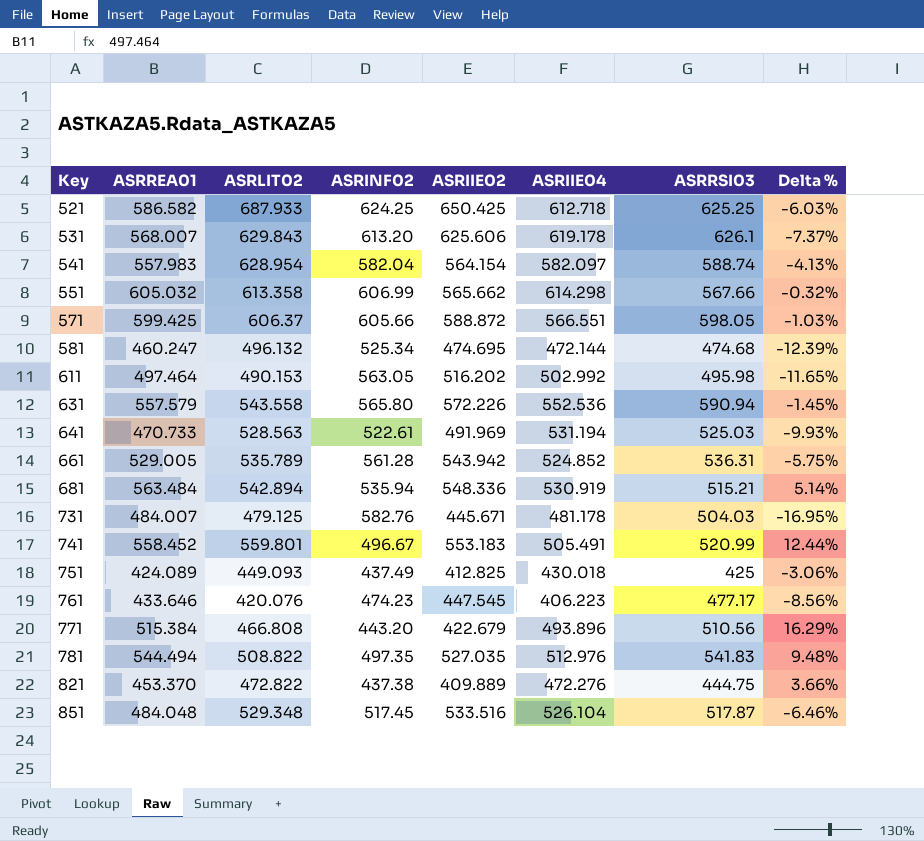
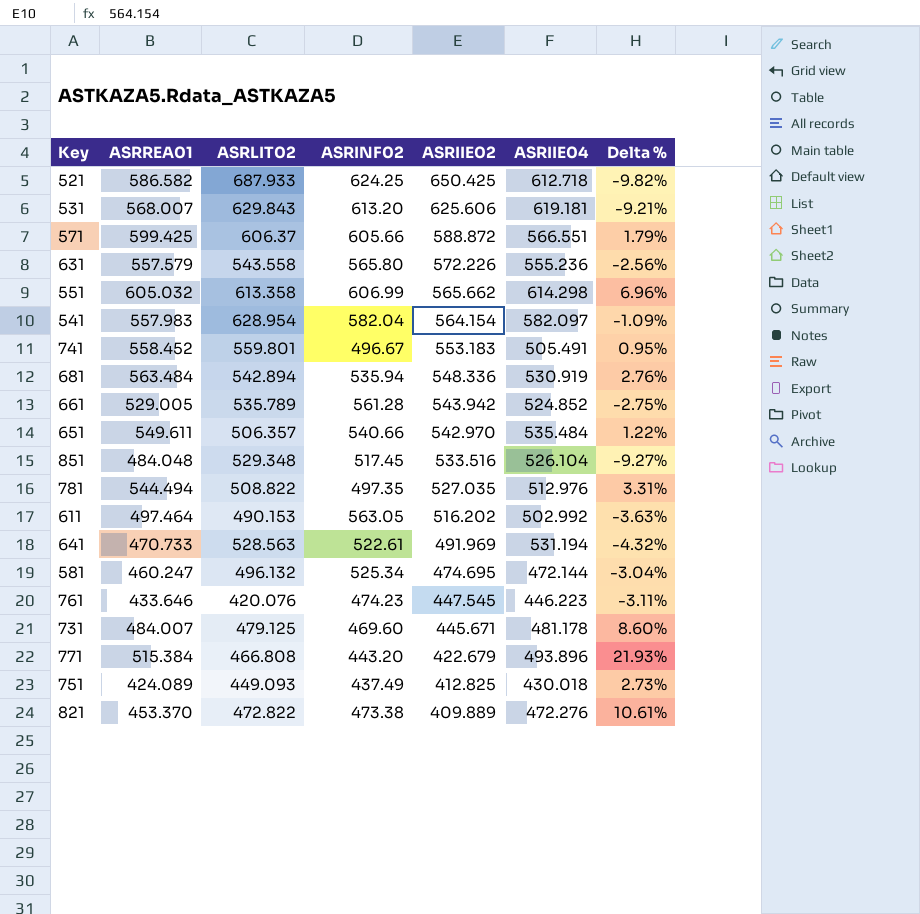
row order: Key ascending -> ASRIIE02 descending
column ASRRSI03 | position: 7 -> none
column Delta % | formula: ([ASRREA01] - [ASRINF02]) / [ASRINF02] -> ([ASRREA01] - [ASRIIE02]) / [ASRIIE02]
531 | ASRIIE04: 619.178 -> 619.181
631 | ASRIIE04: 552.536 -> 555.236
row 651: none -> 549.611 | 506.357 | 540.66 | 542.970 | 535.484 | 1.22%
761 | ASRIIE04: 406.223 -> 446.223
731 | ASRINF02: 582.76 -> 469.60
821 | ASRINF02: 437.38 -> 473.38

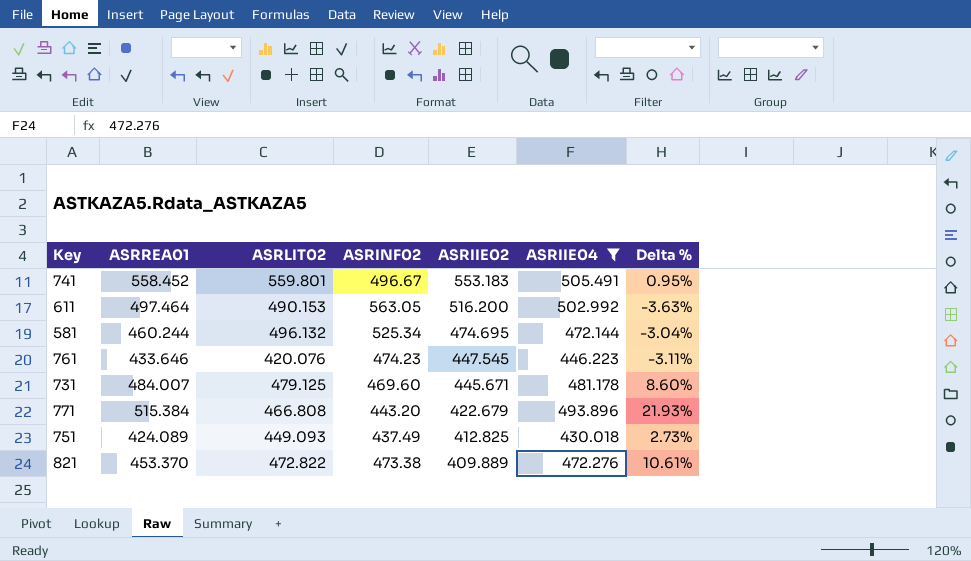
filter: none -> ASRIIE04 <= 505.491
611 | ASRIIE02: 516.202 -> 516.200
581 | ASRREA01: 460.247 -> 460.244

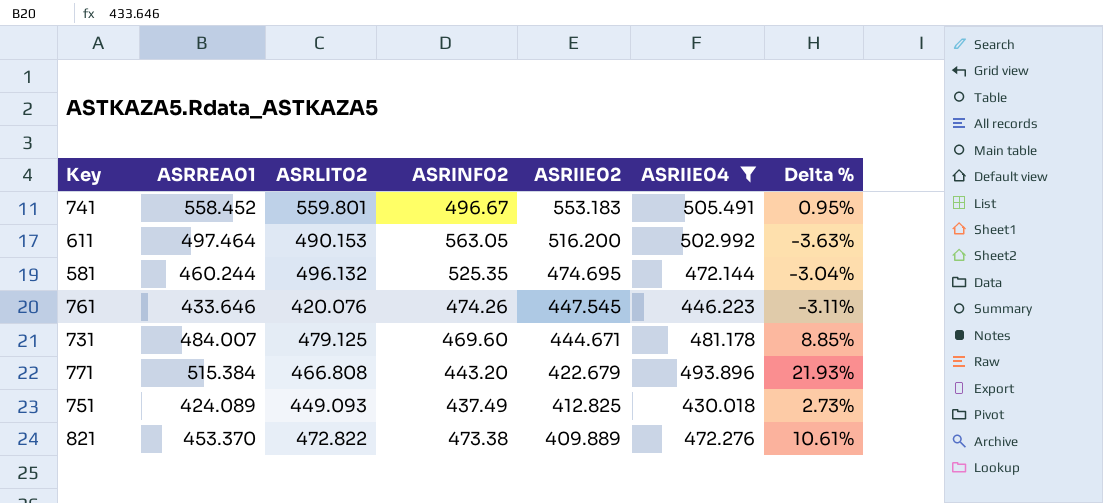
581 | ASRINF02: 525.34 -> 525.35
761 | ASRINF02: 474.23 -> 474.26
731 | ASRIIE02: 445.671 -> 444.671
731 | Delta %: 8.60% -> 8.85%

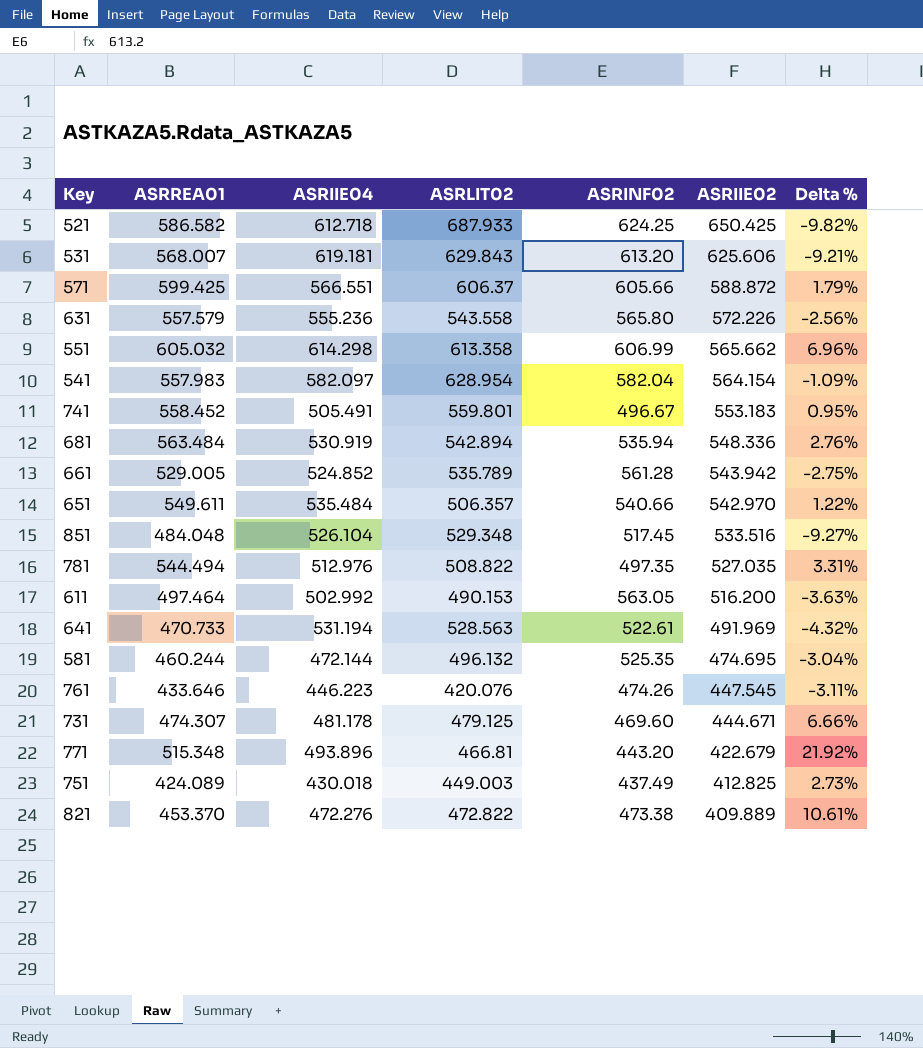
filter: ASRIIE04 <= 505.491 -> none
column ASRIIE04 | position: 6 -> 3
731 | ASRREA01: 484.007 -> 474.307
731 | Delta %: 8.85% -> 6.66%
771 | ASRREA01: 515.384 -> 515.348
771 | ASRLIT02: 466.808 -> 466.81
771 | Delta %: 21.93% -> 21.92%
751 | ASRLIT02: 449.093 -> 449.003

